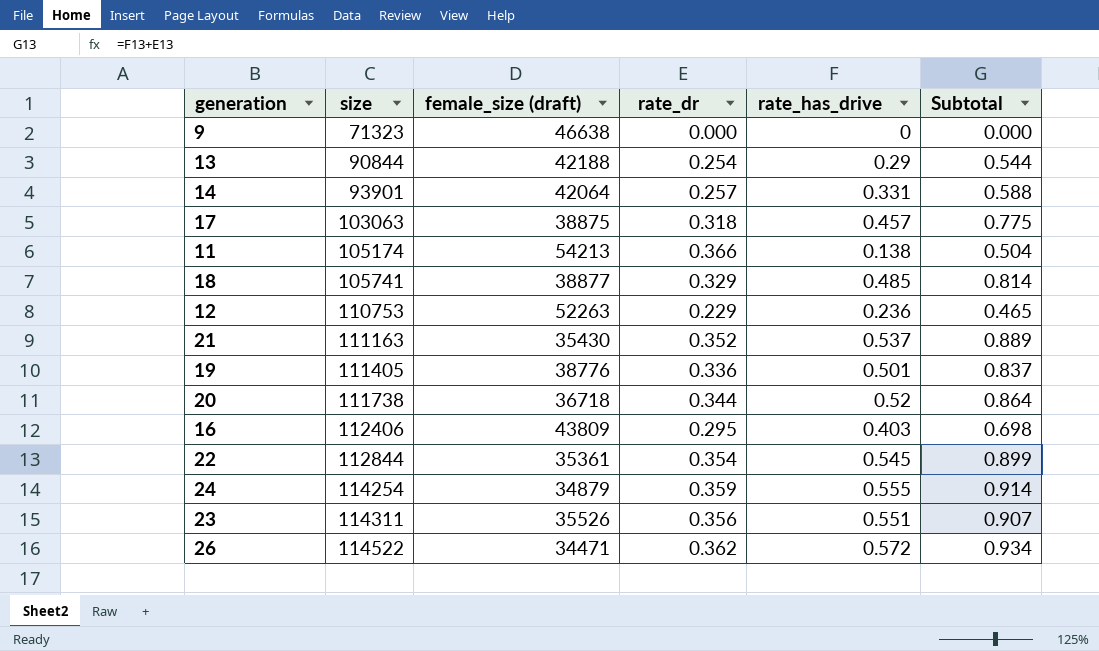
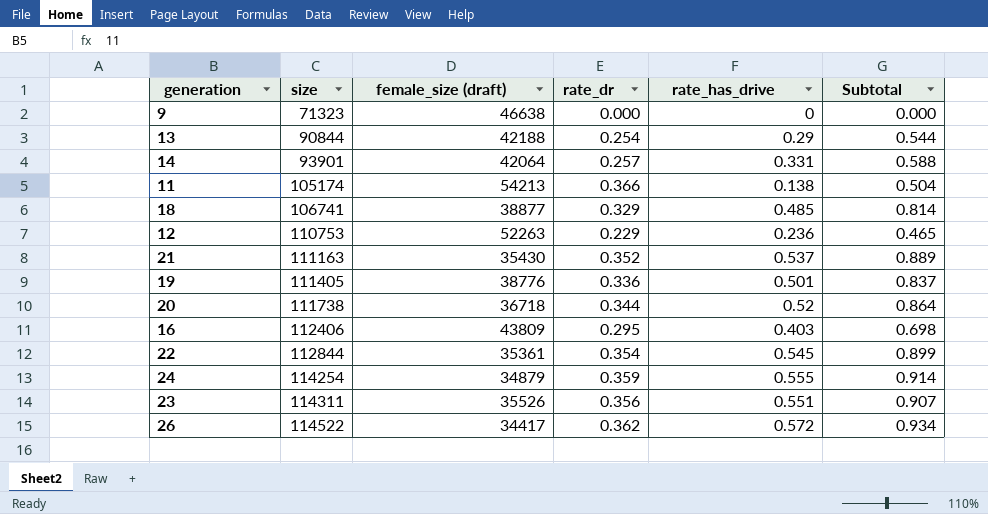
row 17: 103063 | 38875 | 0.318 | 0.457 | 0.775 -> none
18 | size: 105741 -> 106741
26 | female_size (draft): 34471 -> 34417

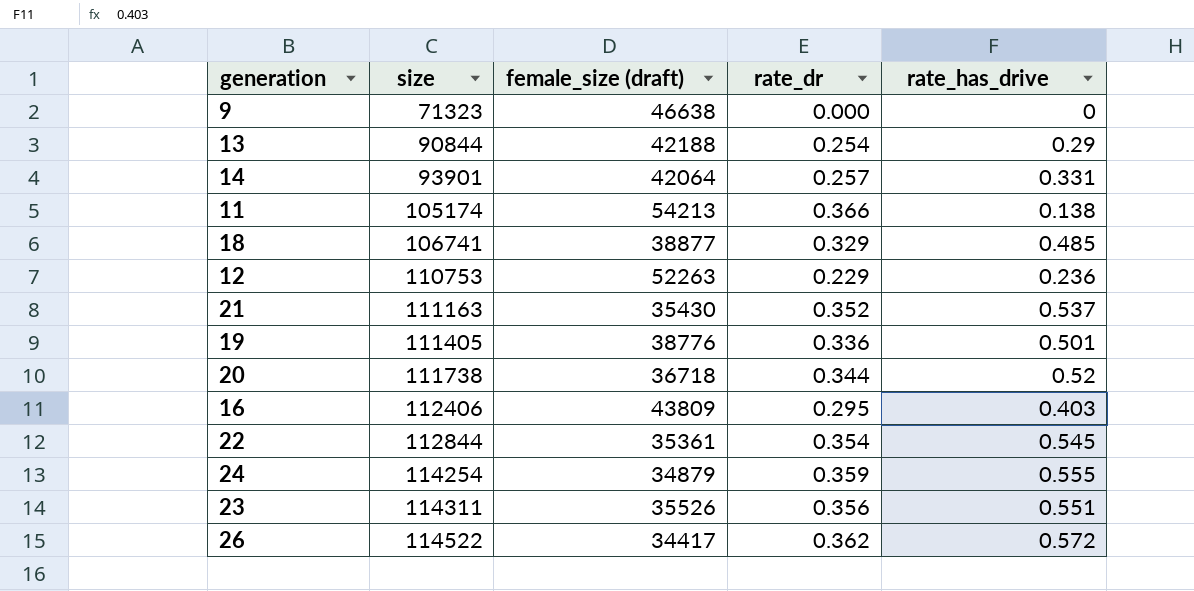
column Subtotal | formula: [rate_dr] + [rate_has_drive] -> none

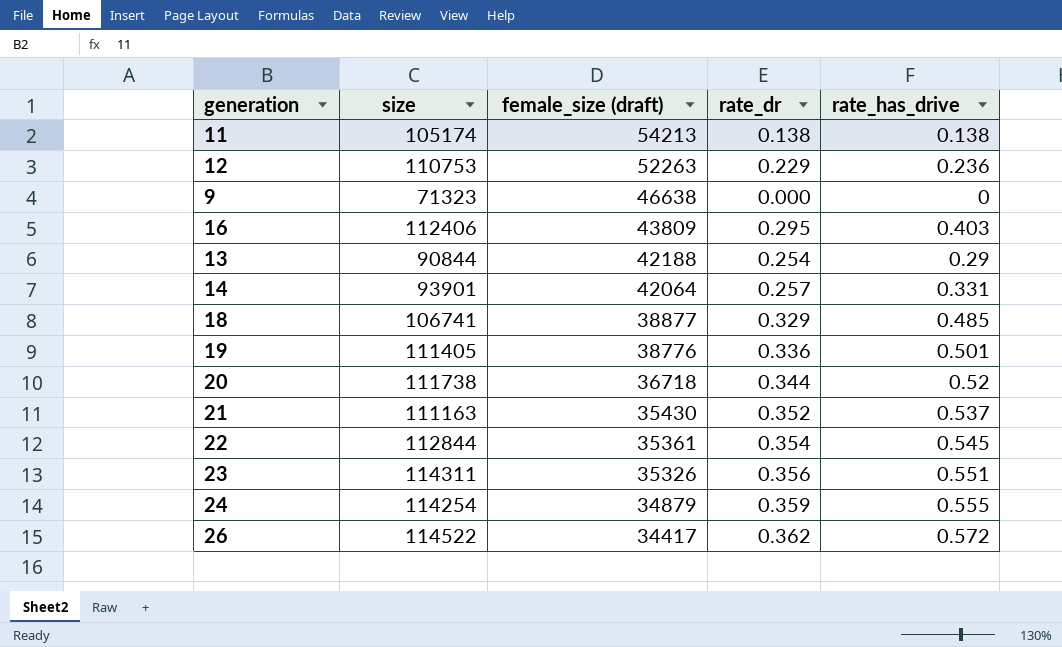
row order: size ascending -> female_size (draft) descending
11 | rate_dr: 0.366 -> 0.138
23 | female_size (draft): 35526 -> 35326

